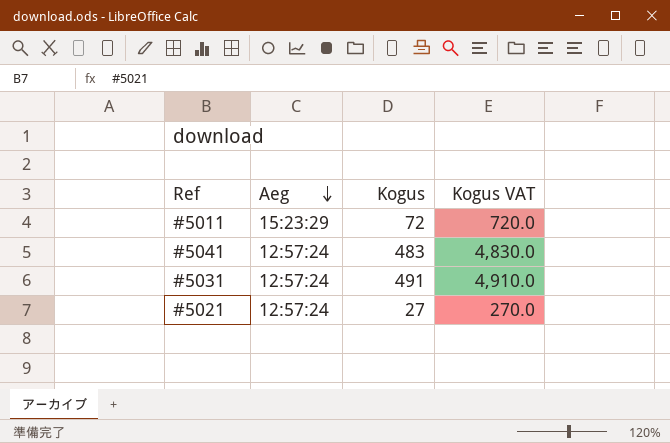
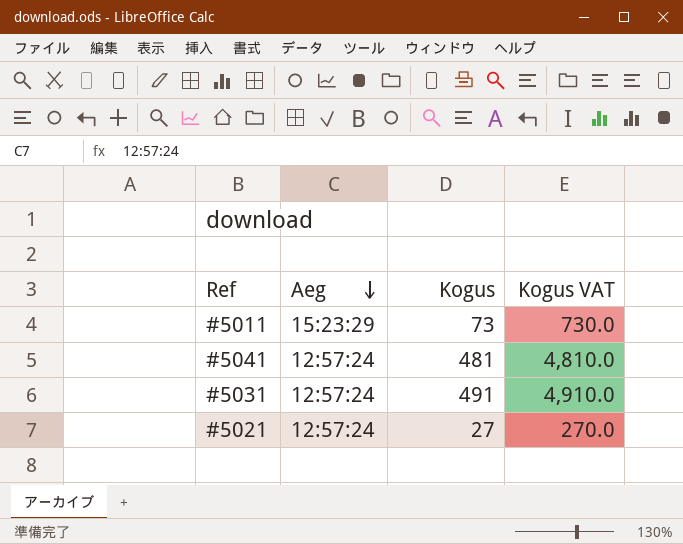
#5011 | Kogus: 72 -> 73
#5011 | Kogus VAT: 720.0 -> 730.0
#5041 | Kogus: 483 -> 481
#5041 | Kogus VAT: 4,830.0 -> 4,810.0

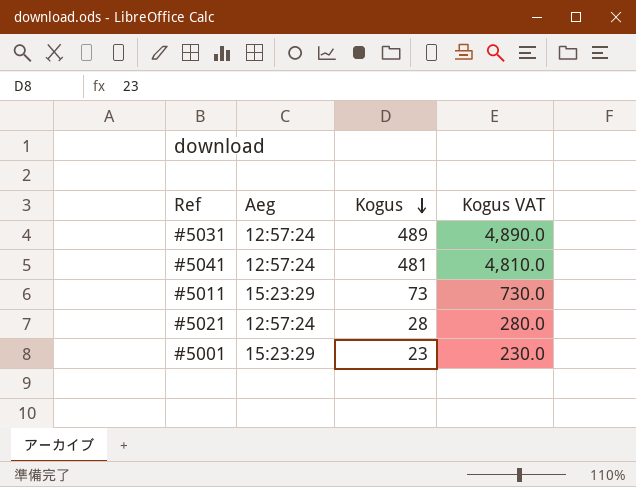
row order: Aeg descending -> Kogus descending
#5031 | Kogus: 491 -> 489
#5031 | Kogus VAT: 4,910.0 -> 4,890.0
#5021 | Kogus: 27 -> 28
#5021 | Kogus VAT: 270.0 -> 280.0
row #5001: none -> 15:23:29 | 23 | 230.0

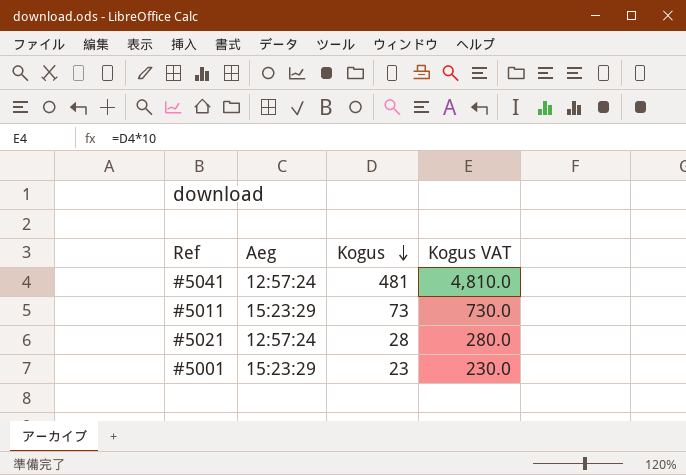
row #5031: 12:57:24 | 489 | 4,890.0 -> none

